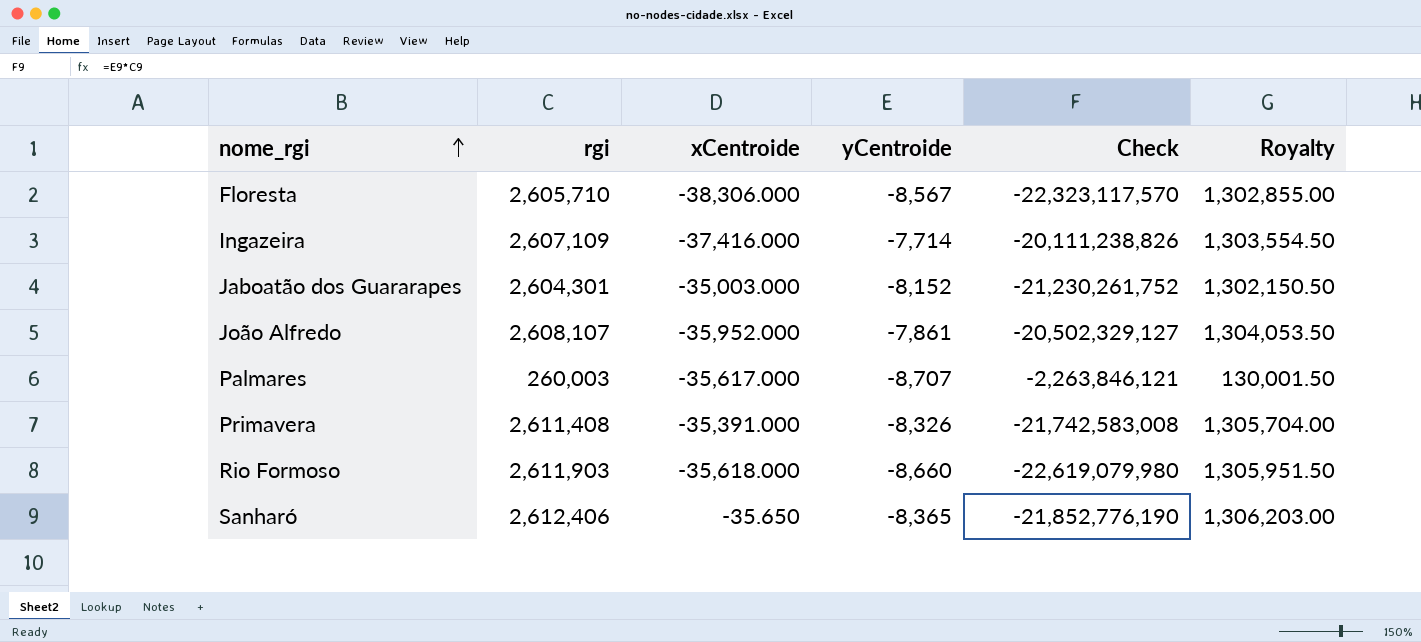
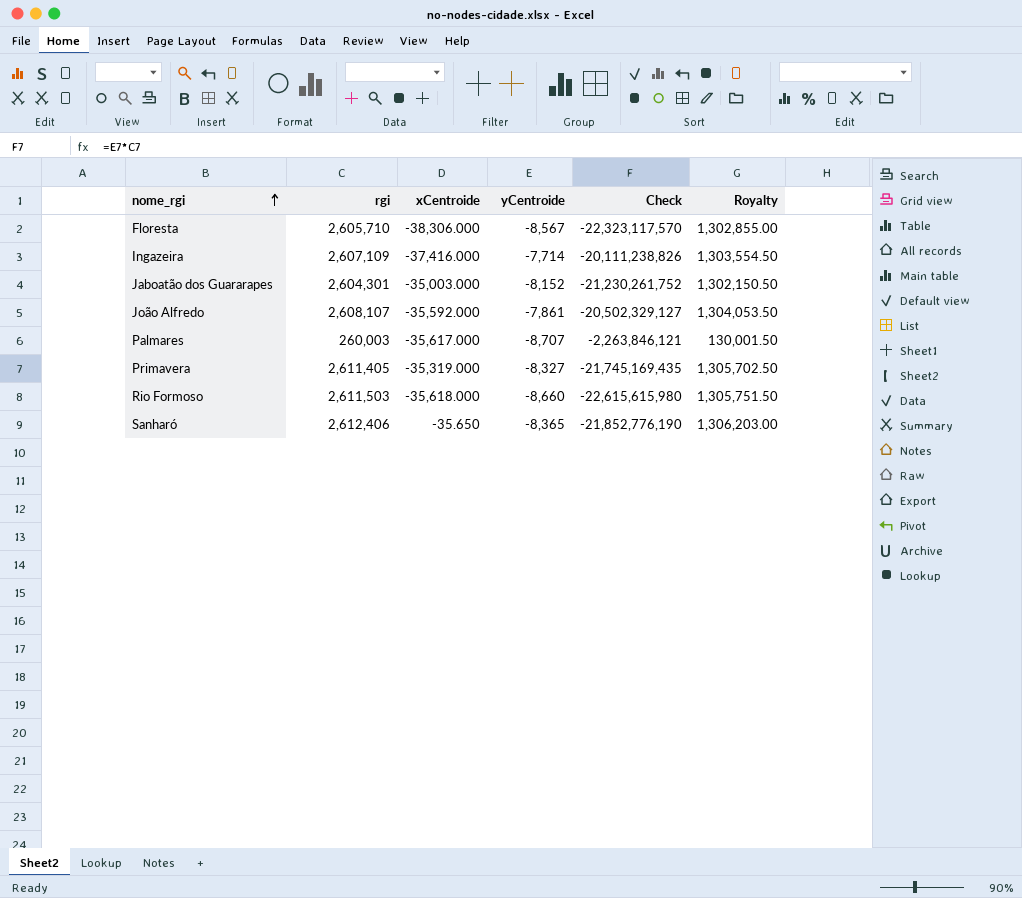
João Alfredo | xCentroide: -35,952.000 -> -35,592.000
Primavera | rgi: 2,611,408 -> 2,611,405
Primavera | xCentroide: -35,391.000 -> -35,319.000
Primavera | yCentroide: -8,326 -> -8,327
Primavera | Check: -21,742,583,008 -> -21,745,169,435
Primavera | Royalty: 1,305,704.00 -> 1,305,702.50
Rio Formoso | rgi: 2,611,903 -> 2,611,503
Rio Formoso | Check: -22,619,079,980 -> -22,615,615,980
Rio Formoso | Royalty: 1,305,951.50 -> 1,305,751.50

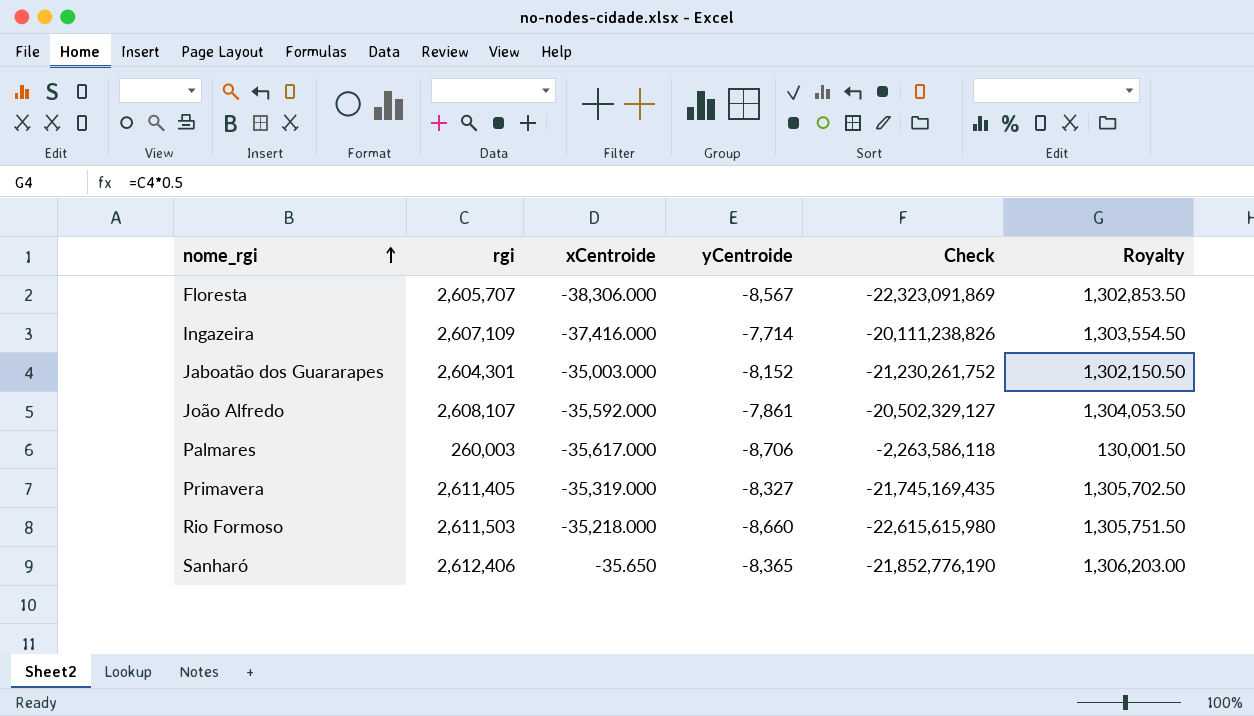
Floresta | rgi: 2,605,710 -> 2,605,707
Floresta | Check: -22,323,117,570 -> -22,323,091,869
Floresta | Royalty: 1,302,855.00 -> 1,302,853.50
Palmares | yCentroide: -8,707 -> -8,706
Palmares | Check: -2,263,846,121 -> -2,263,586,118
Rio Formoso | xCentroide: -35,618.000 -> -35,218.000

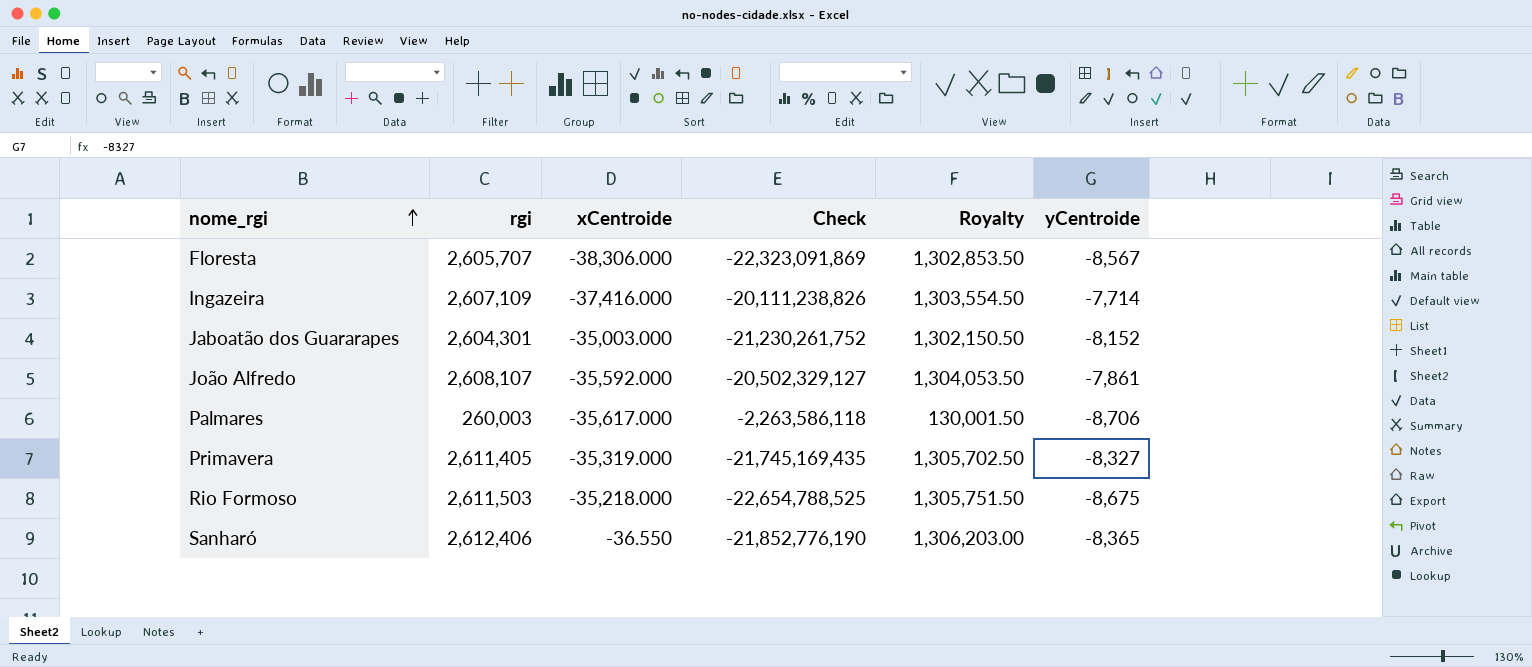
column yCentroide | position: 4 -> 6
Rio Formoso | Check: -22,615,615,980 -> -22,654,788,525
Rio Formoso | yCentroide: -8,660 -> -8,675
Sanharó | xCentroide: -35.650 -> -36.550

